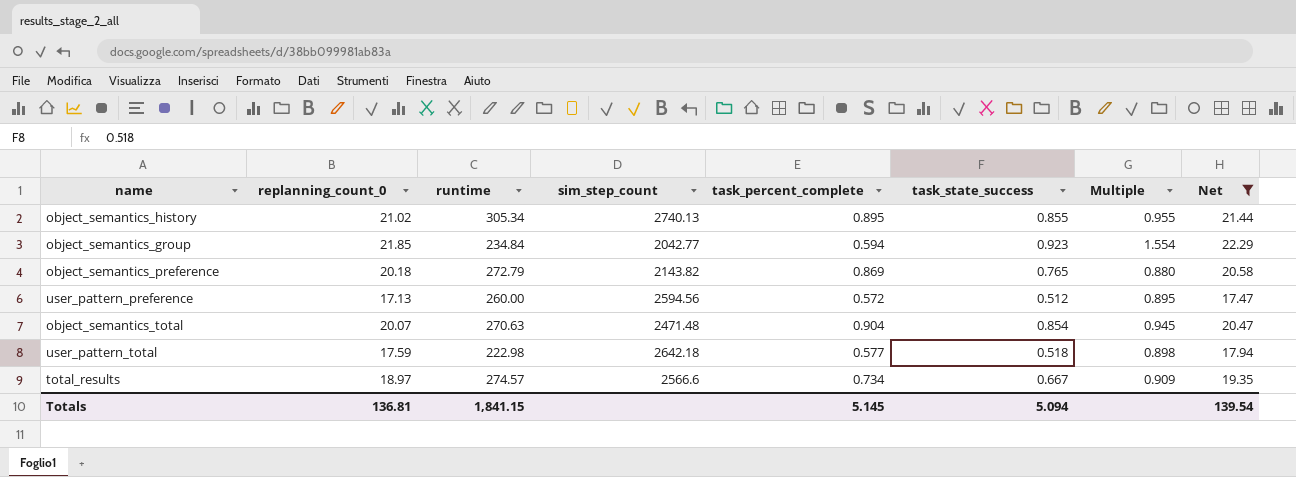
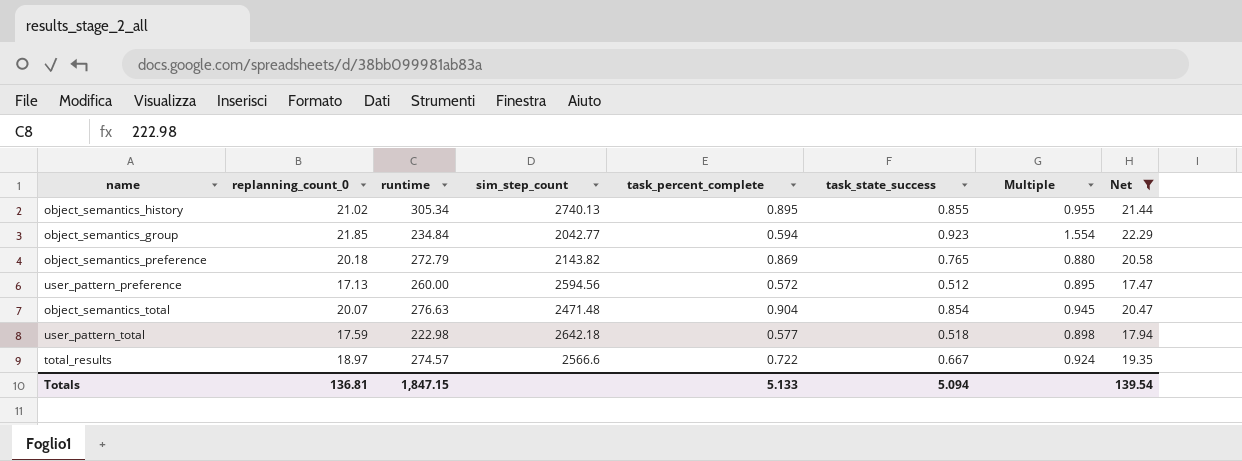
object_semantics_total | runtime: 270.63 -> 276.63
total_results | task_percent_complete: 0.734 -> 0.722
total_results | Multiple: 0.909 -> 0.924
Totals | runtime: 1,841.15 -> 1,847.15
Totals | task_percent_complete: 5.145 -> 5.133

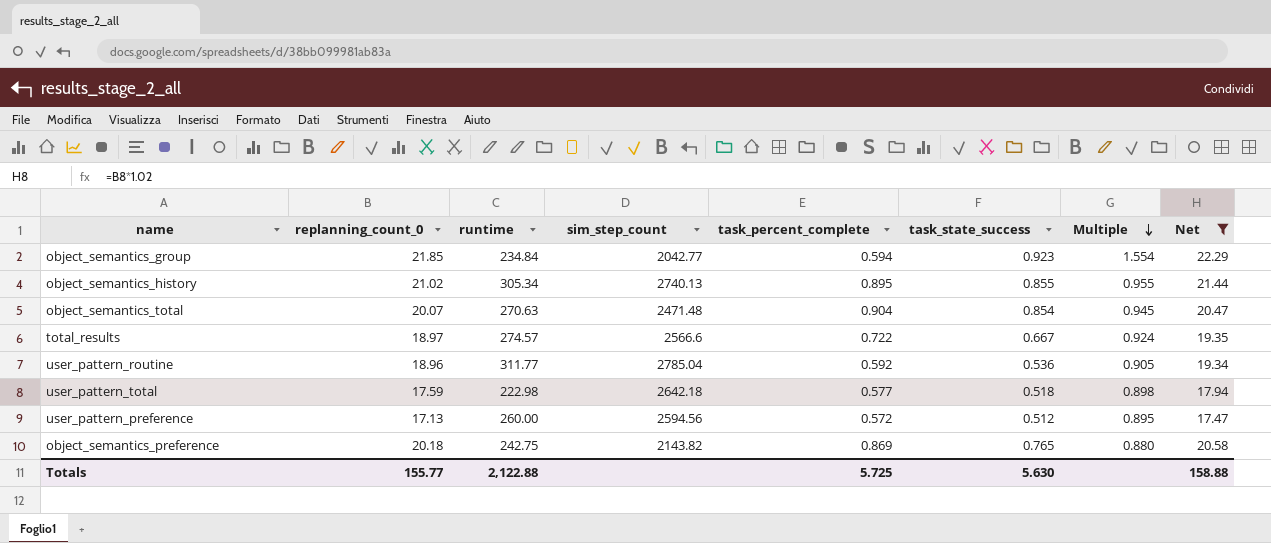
row order: none -> Multiple descending
object_semantics_total | runtime: 276.63 -> 270.63
row user_pattern_routine: none -> 18.96 | 311.77 | 2785.04 | 0.592 | 0.536 | 0.905 | 19.34
object_semantics_preference | runtime: 272.79 -> 242.75
Totals | replanning_count_0: 136.81 -> 155.77
Totals | runtime: 1,847.15 -> 2,122.88
Totals | task_percent_complete: 5.133 -> 5.725
Totals | task_state_success: 5.094 -> 5.630
Totals | Net: 139.54 -> 158.88

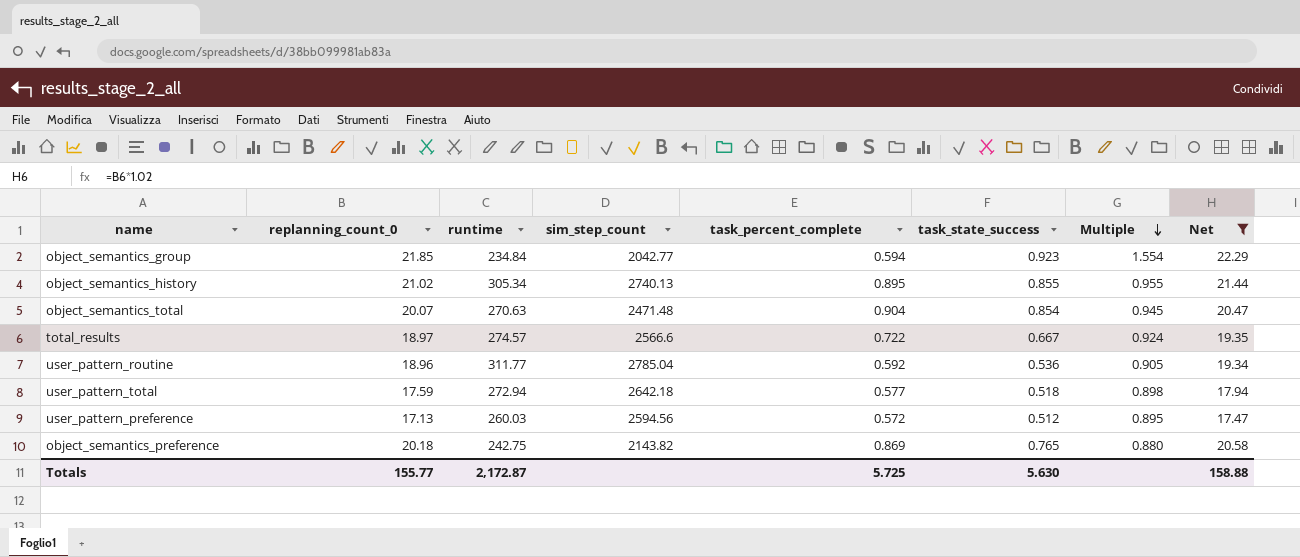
user_pattern_total | runtime: 222.98 -> 272.94
user_pattern_preference | runtime: 260.00 -> 260.03
Totals | runtime: 2,122.88 -> 2,172.87

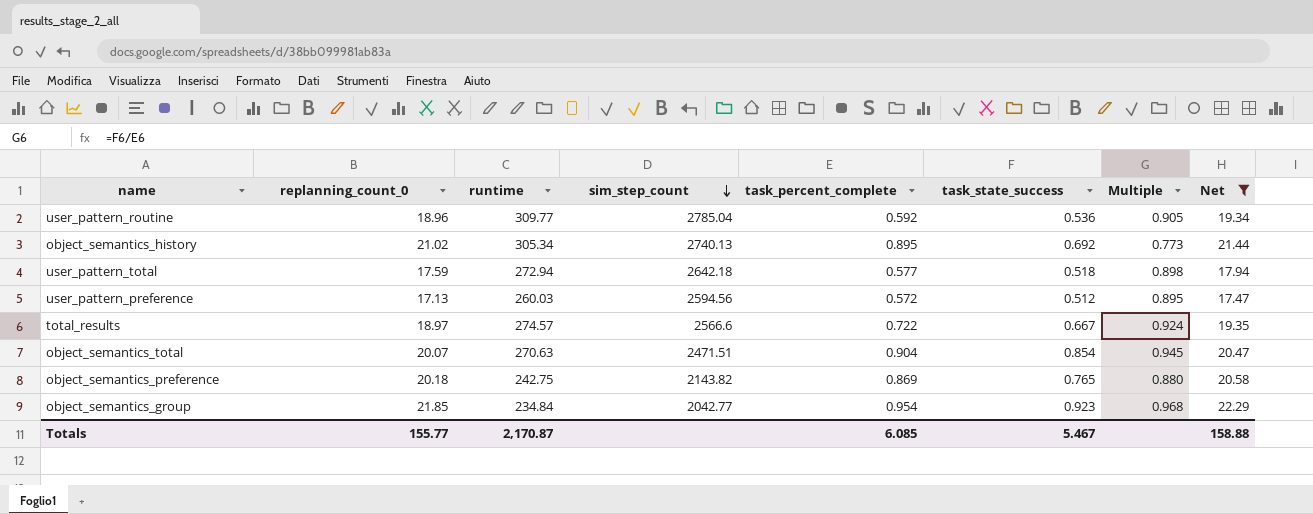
row order: Multiple descending -> sim_step_count descending
user_pattern_routine | runtime: 311.77 -> 309.77
object_semantics_history | task_state_success: 0.855 -> 0.692
object_semantics_history | Multiple: 0.955 -> 0.773
object_semantics_total | sim_step_count: 2471.48 -> 2471.51
object_semantics_group | task_percent_complete: 0.594 -> 0.954
object_semantics_group | Multiple: 1.554 -> 0.968
Totals | runtime: 2,172.87 -> 2,170.87
Totals | task_percent_complete: 5.725 -> 6.085
Totals | task_state_success: 5.630 -> 5.467

